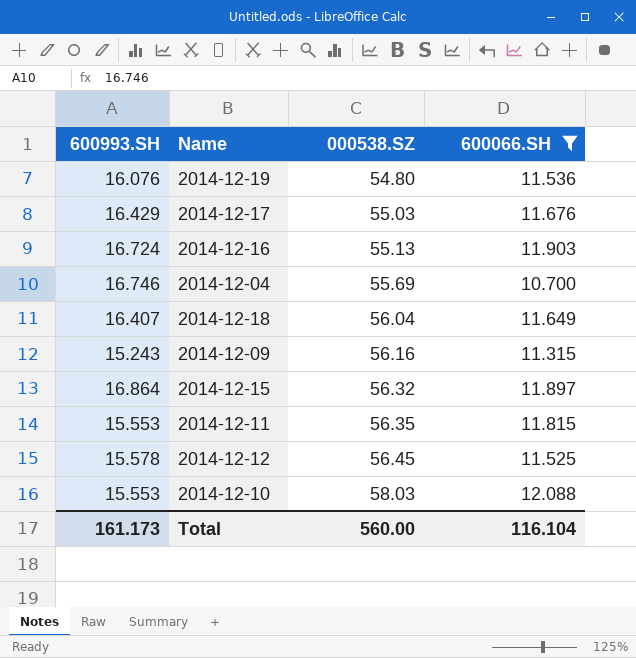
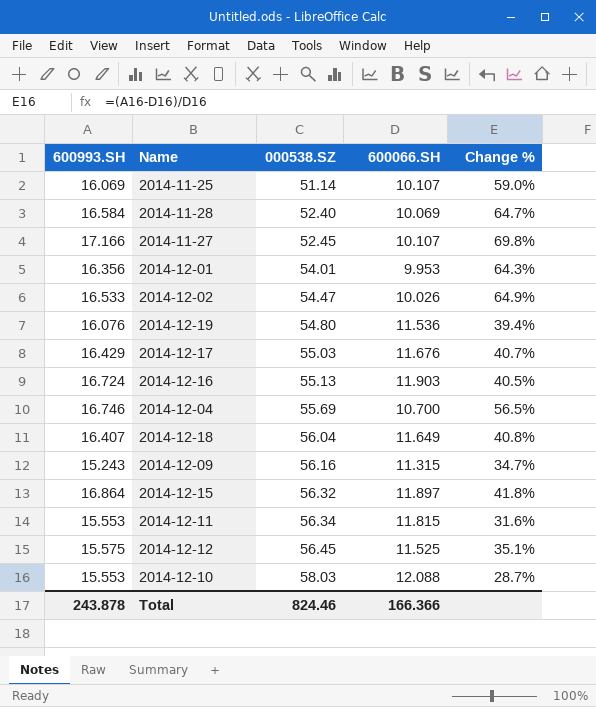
filter: 600066.SH >= 10.700 -> none
column Change % | formula: none -> ([600993.SH] - [600066.SH]) / [600066.SH]
2014-12-11 | 000538.SZ: 56.35 -> 56.34
2014-12-12 | 600993.SH: 15.578 -> 15.575
Total | 600993.SH: 161.173 -> 243.878
Total | 000538.SZ: 560.00 -> 824.46
Total | 600066.SH: 116.104 -> 166.366

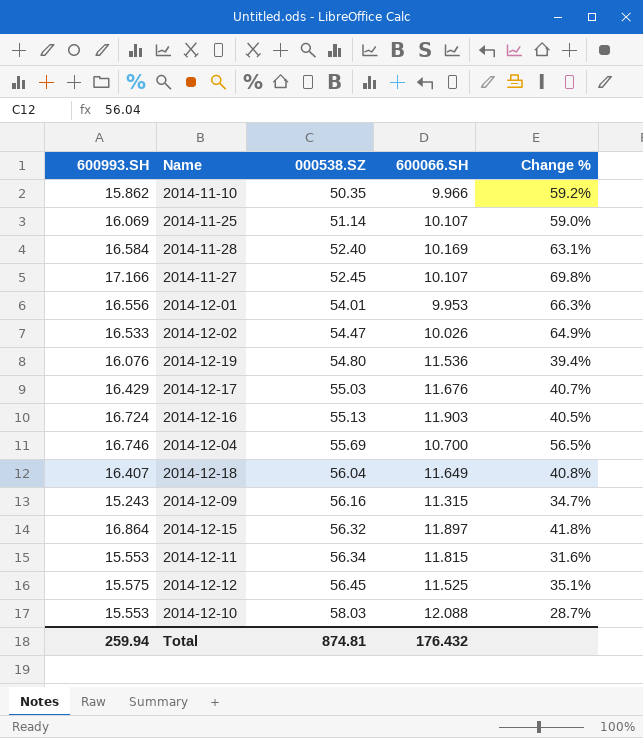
row 2014-11-10: none -> 15.862 | 50.35 | 9.966 | 59.2%
2014-11-28 | 600066.SH: 10.069 -> 10.169
2014-11-28 | Change %: 64.7% -> 63.1%
2014-12-01 | 600993.SH: 16.356 -> 16.556
2014-12-01 | Change %: 64.3% -> 66.3%
Total | 600993.SH: 243.878 -> 259.94
Total | 000538.SZ: 824.46 -> 874.81
Total | 600066.SH: 166.366 -> 176.432

